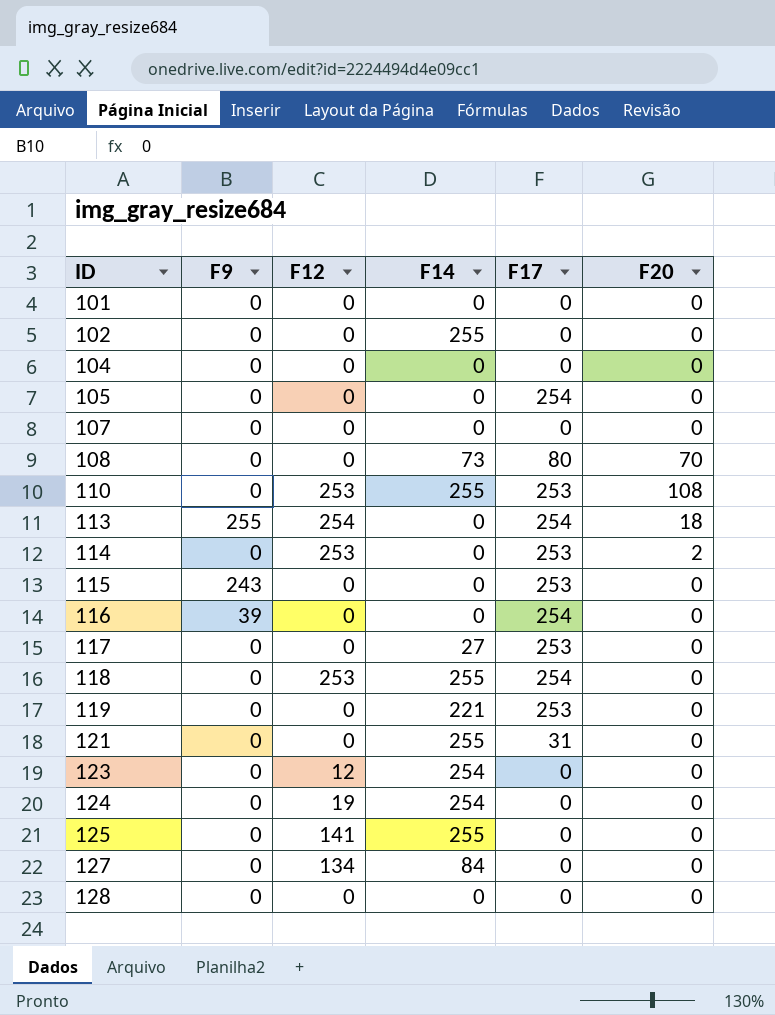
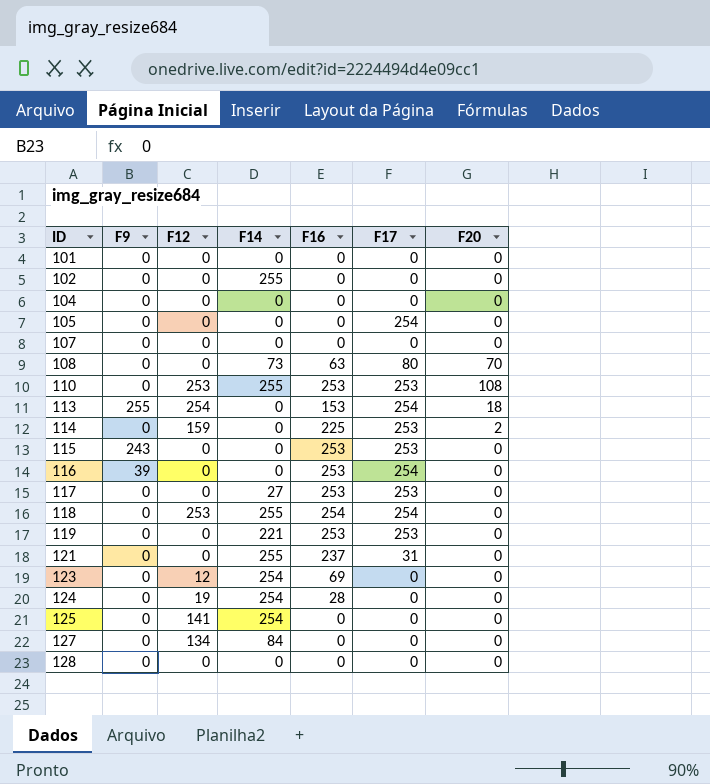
column F16 | position: none -> 5
114 | F12: 253 -> 159
125 | F14: 255 -> 254

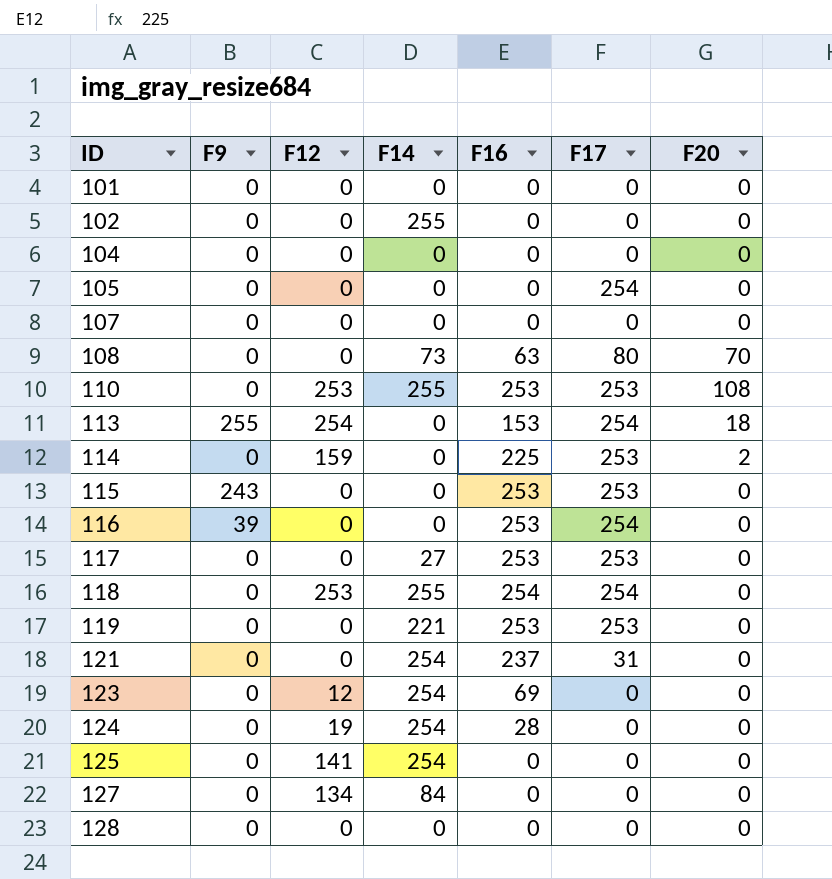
121 | F14: 255 -> 254

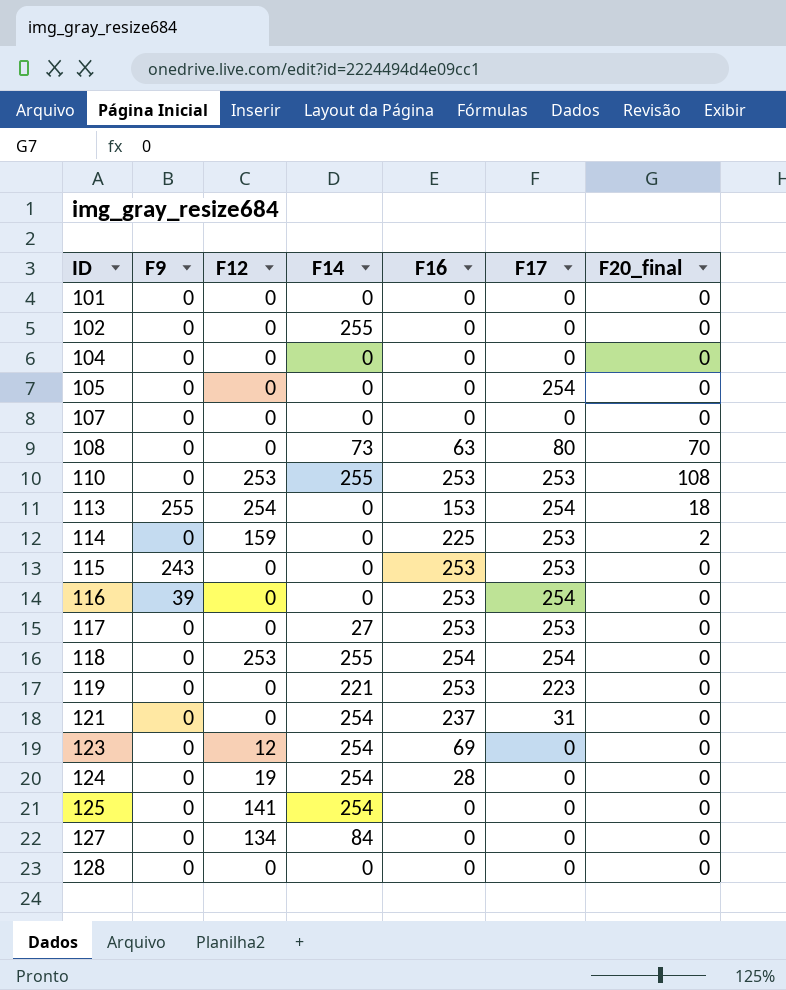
column name: F20 -> F20_final
119 | F17: 253 -> 223

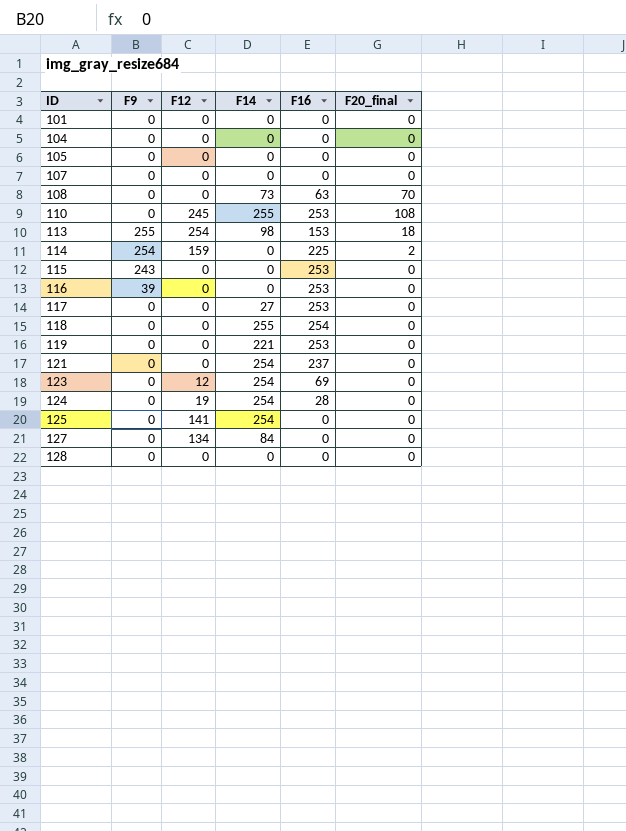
column F17 | position: 6 -> none
row 102: 0 | 0 | 255 | 0 | 0 | 0 -> none
110 | F12: 253 -> 245
113 | F14: 0 -> 98
114 | F9: 0 -> 254
118 | F12: 253 -> 0

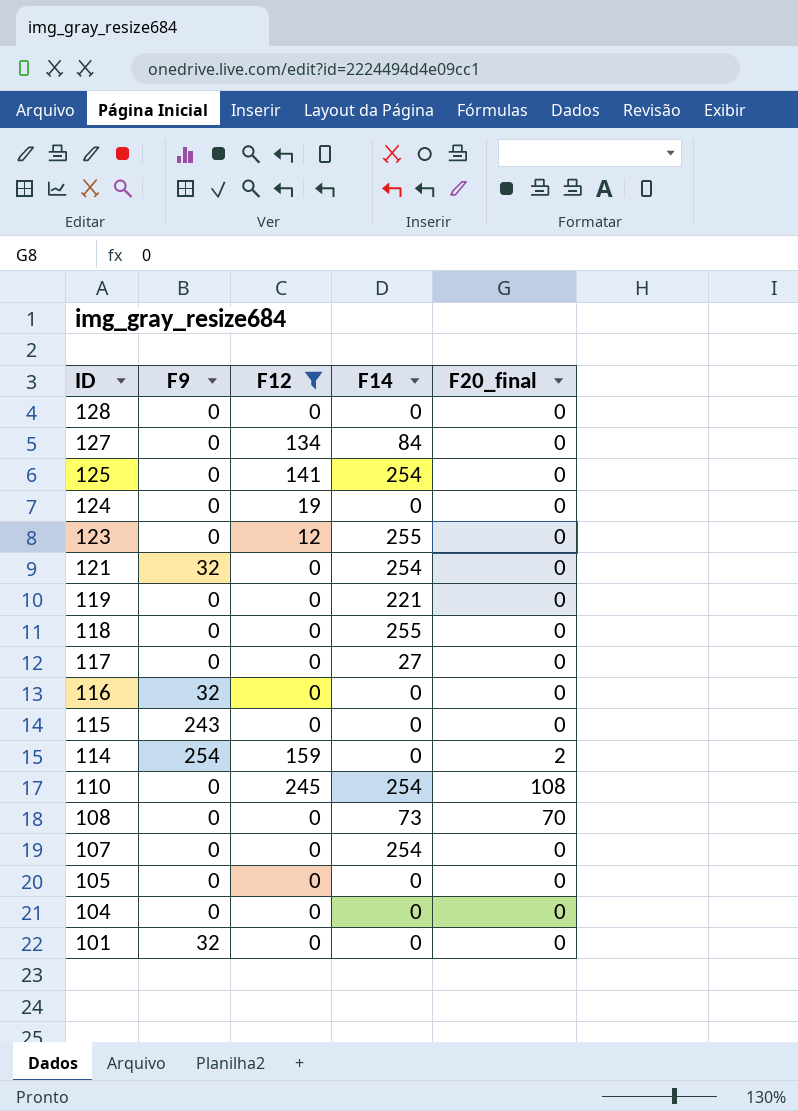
filter: none -> F12 != 254
row order: ID ascending -> ID descending
column F16 | position: 5 -> none
124 | F14: 254 -> 0
123 | F14: 254 -> 255
121 | F9: 0 -> 32
116 | F9: 39 -> 32
110 | F14: 255 -> 254
107 | F14: 0 -> 254
101 | F9: 0 -> 32

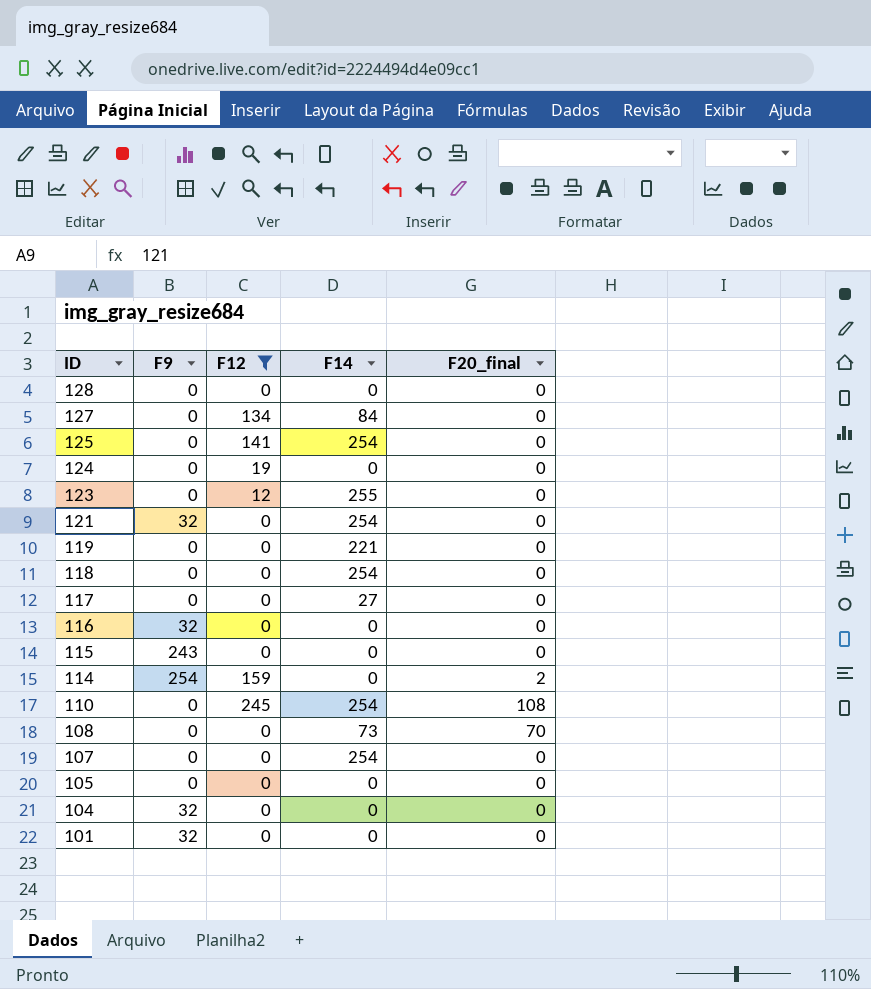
118 | F14: 255 -> 254
104 | F9: 0 -> 32

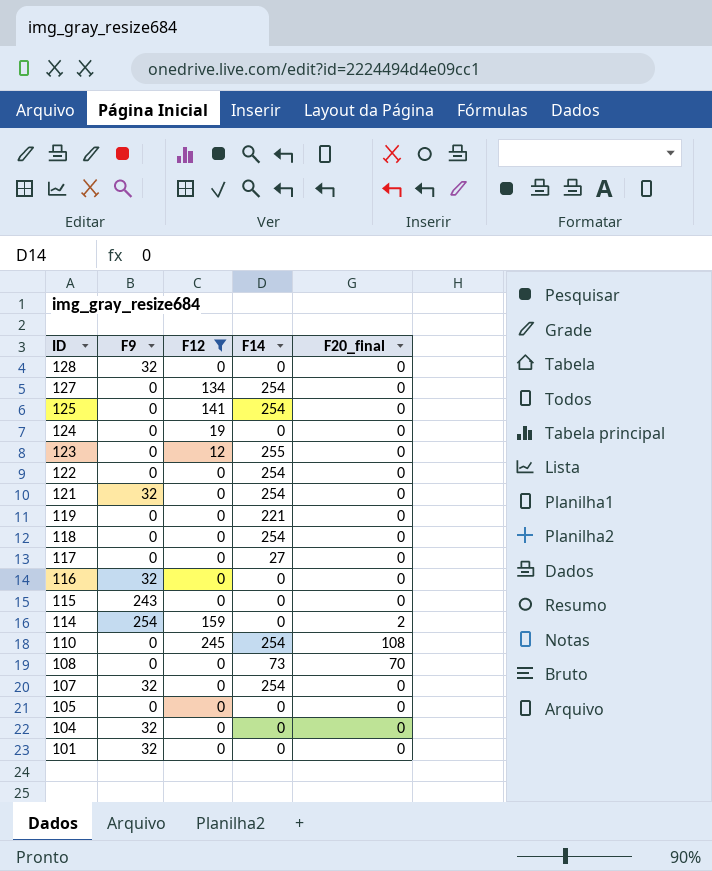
128 | F9: 0 -> 32
127 | F14: 84 -> 254
row 122: none -> 0 | 0 | 254 | 0
107 | F9: 0 -> 32

